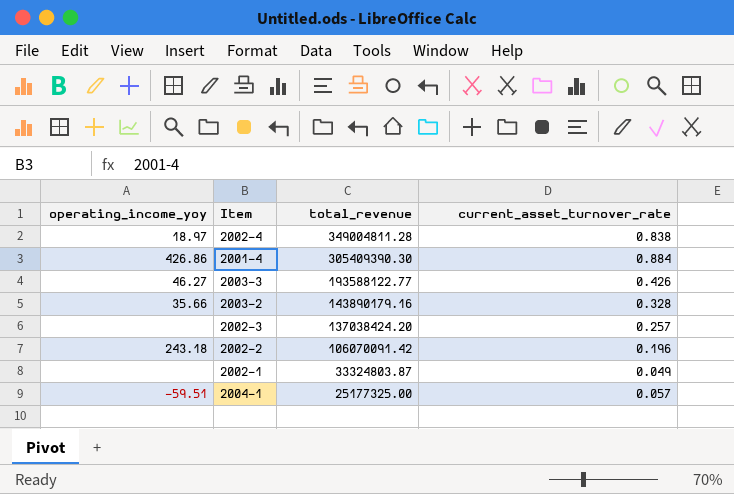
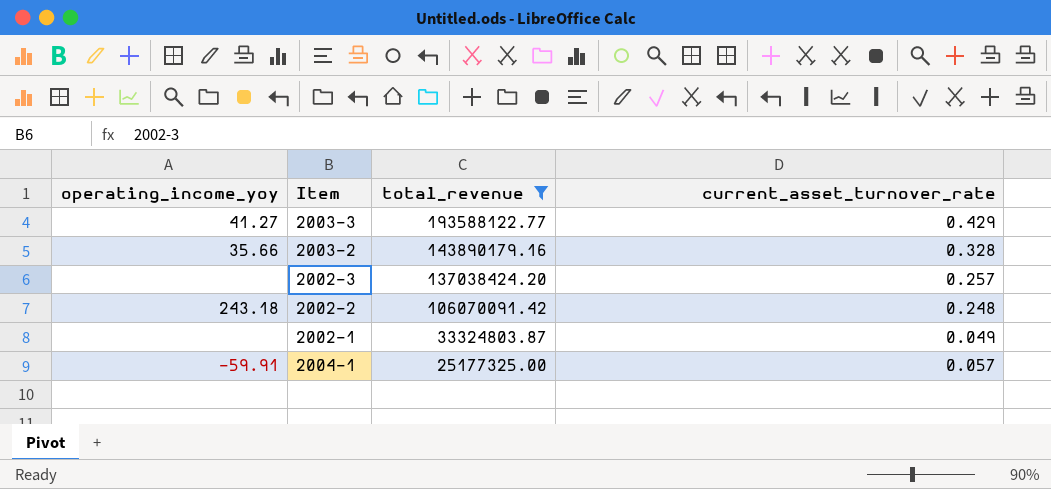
filter: none -> total_revenue <= 193588122.77
2003-3 | operating_income_yoy: 46.27 -> 41.27
2003-3 | current_asset_turnover_rate: 0.426 -> 0.429
2002-2 | current_asset_turnover_rate: 0.196 -> 0.248
2004-1 | operating_income_yoy: -59.51 -> -59.91

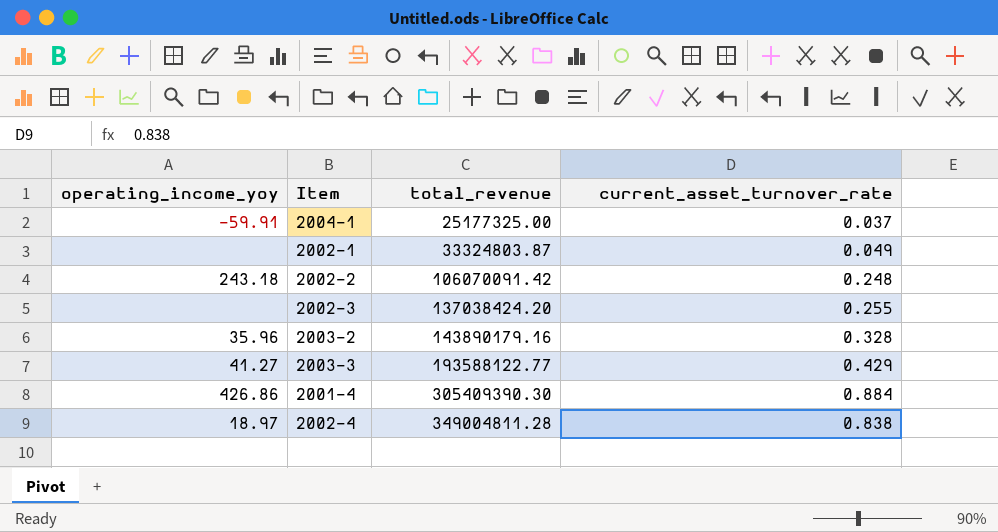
filter: total_revenue <= 193588122.77 -> none
row order: total_revenue descending -> total_revenue ascending
2004-1 | current_asset_turnover_rate: 0.057 -> 0.037
2002-3 | current_asset_turnover_rate: 0.257 -> 0.255
2003-2 | operating_income_yoy: 35.66 -> 35.96

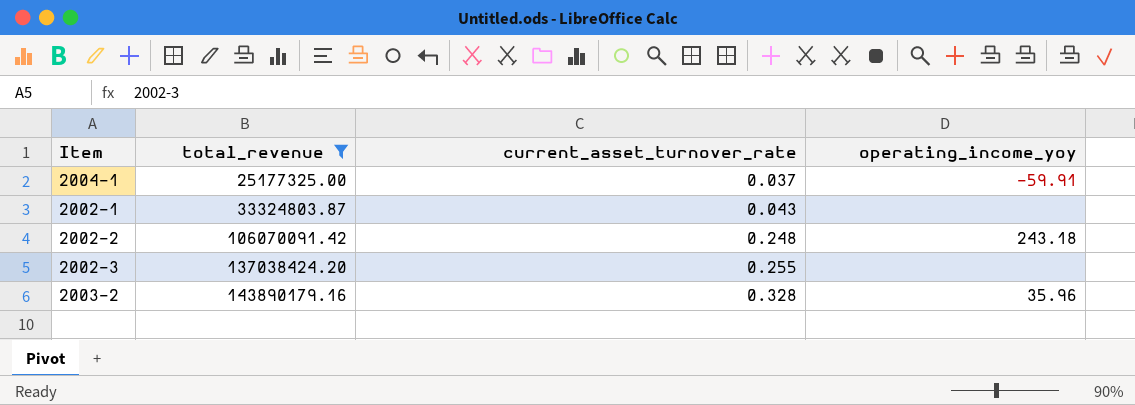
filter: none -> total_revenue <= 143890179.16
column operating_income_yoy | position: 1 -> 4
2002-1 | current_asset_turnover_rate: 0.049 -> 0.043

